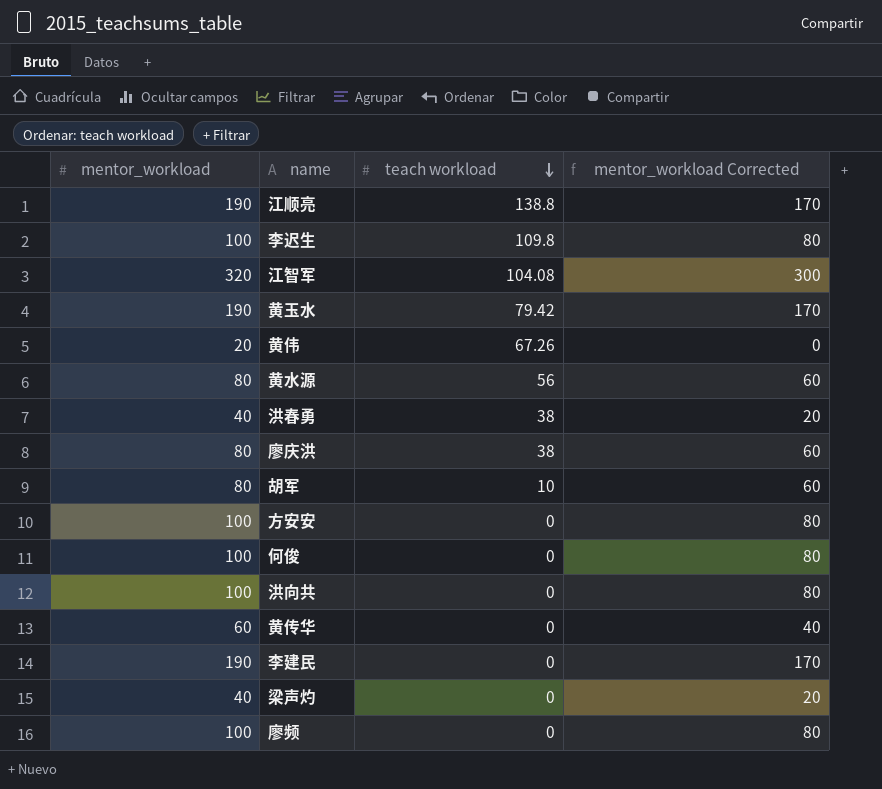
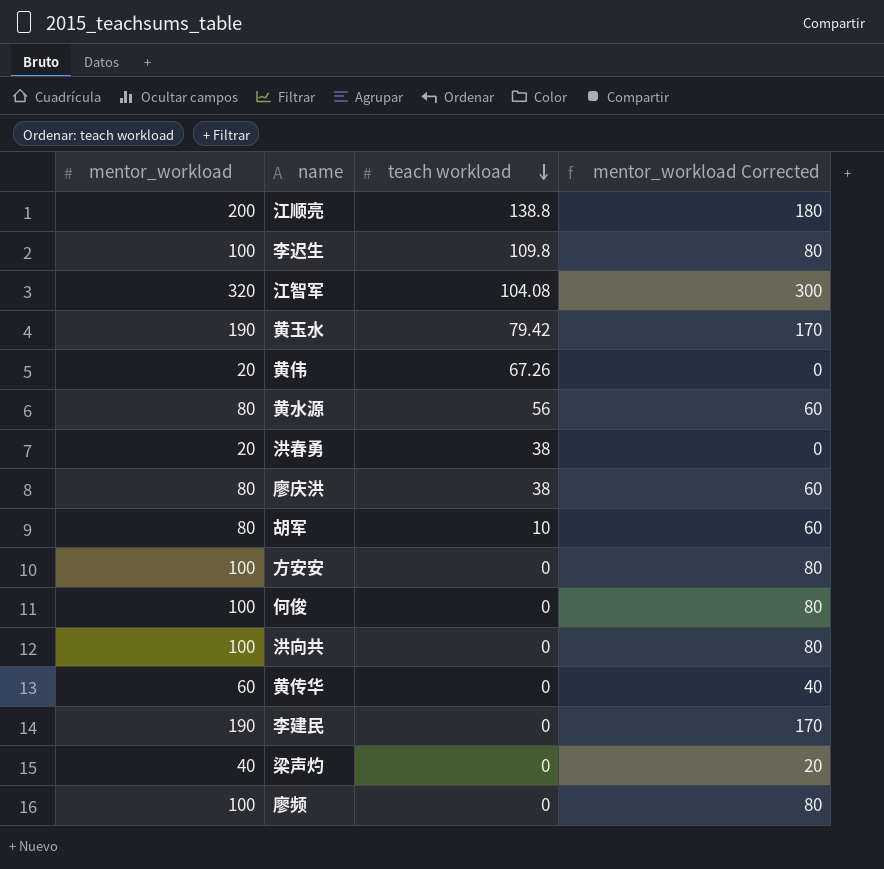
江顺亮 | mentor_workload: 190 -> 200
江顺亮 | mentor_workload Corrected: 170 -> 180
洪春勇 | mentor_workload: 40 -> 20
洪春勇 | mentor_workload Corrected: 20 -> 0

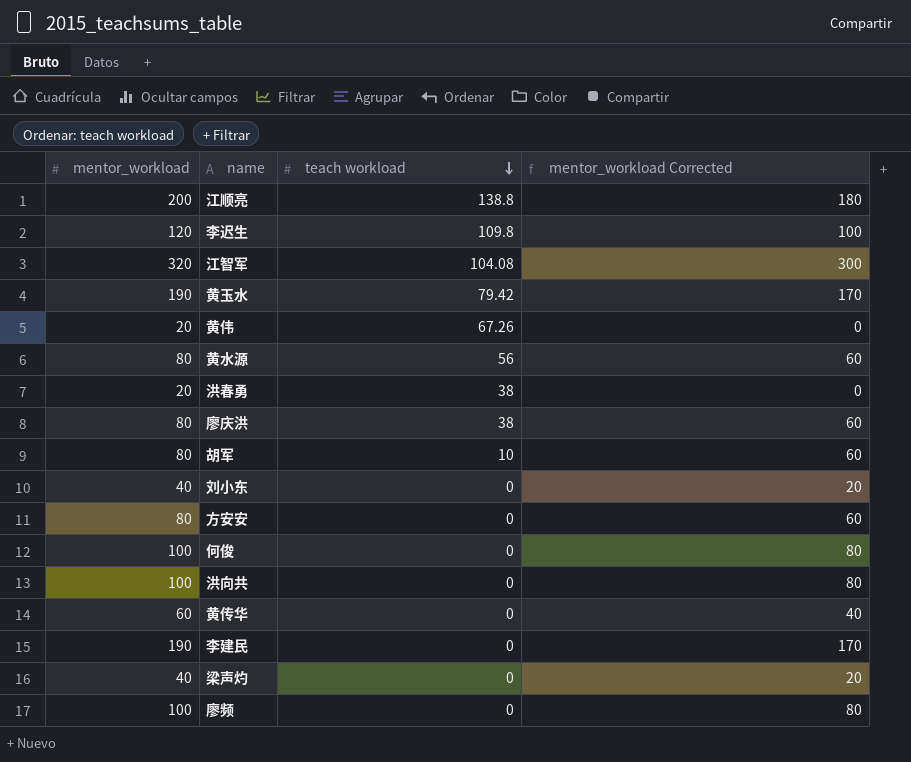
李迟生 | mentor_workload: 100 -> 120
李迟生 | mentor_workload Corrected: 80 -> 100
row 刘小东: none -> 40 | 0 | 20
方安安 | mentor_workload: 100 -> 80
方安安 | mentor_workload Corrected: 80 -> 60

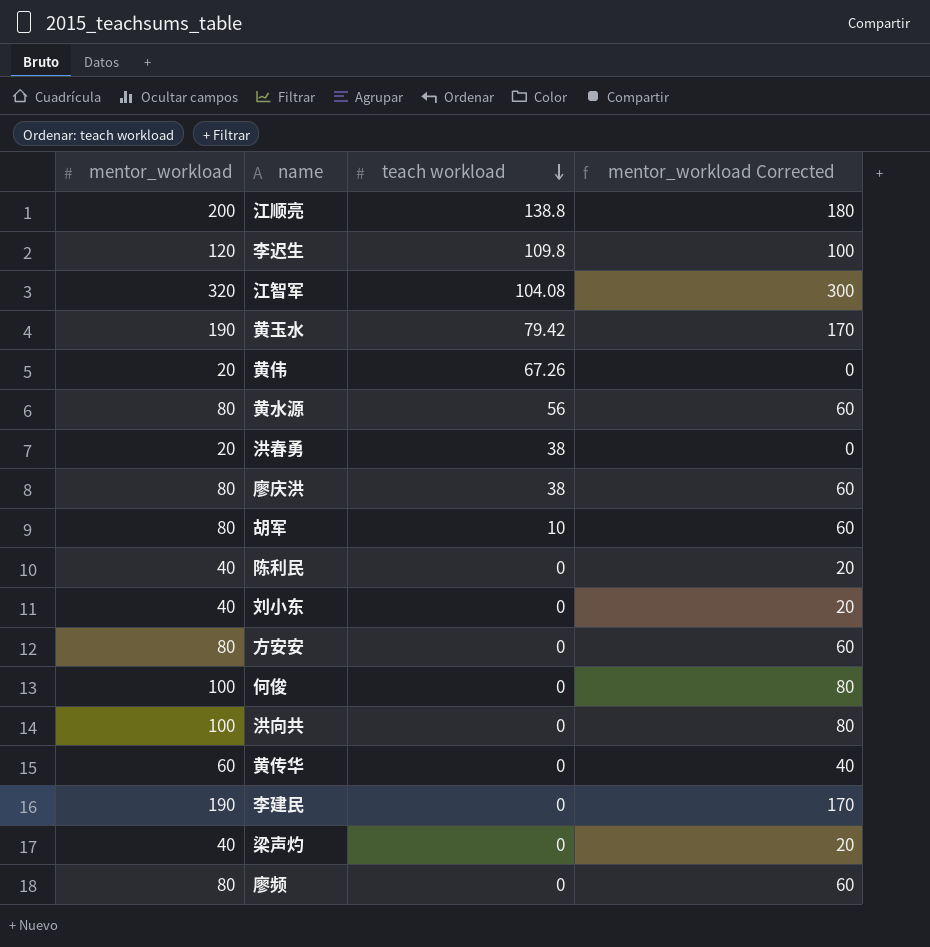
row 陈利民: none -> 40 | 0 | 20
廖频 | mentor_workload: 100 -> 80
廖频 | mentor_workload Corrected: 80 -> 60

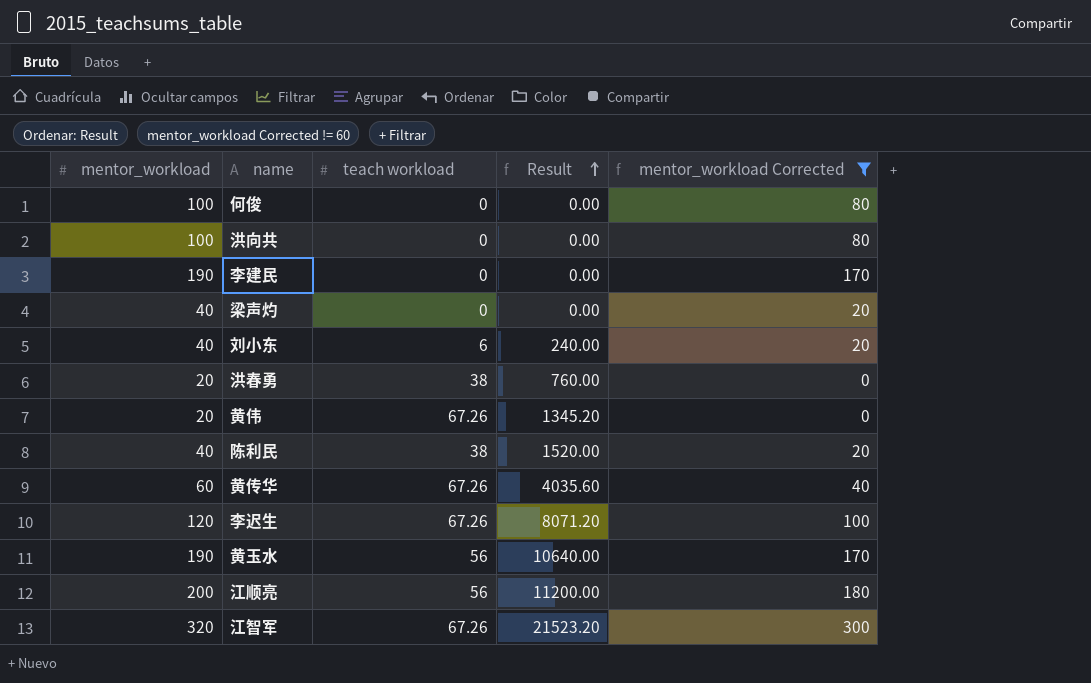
filter: none -> mentor_workload Corrected != 60
row order: teach workload descending -> Result ascending
column Result | formula: none -> [mentor_workload] * [teach workload]
刘小东 | teach workload: 0 -> 6
陈利民 | teach workload: 0 -> 38
黄传华 | teach workload: 0 -> 67.26
李迟生 | teach workload: 109.8 -> 67.26
黄玉水 | teach workload: 79.42 -> 56
江顺亮 | teach workload: 138.8 -> 56
江智军 | teach workload: 104.08 -> 67.26

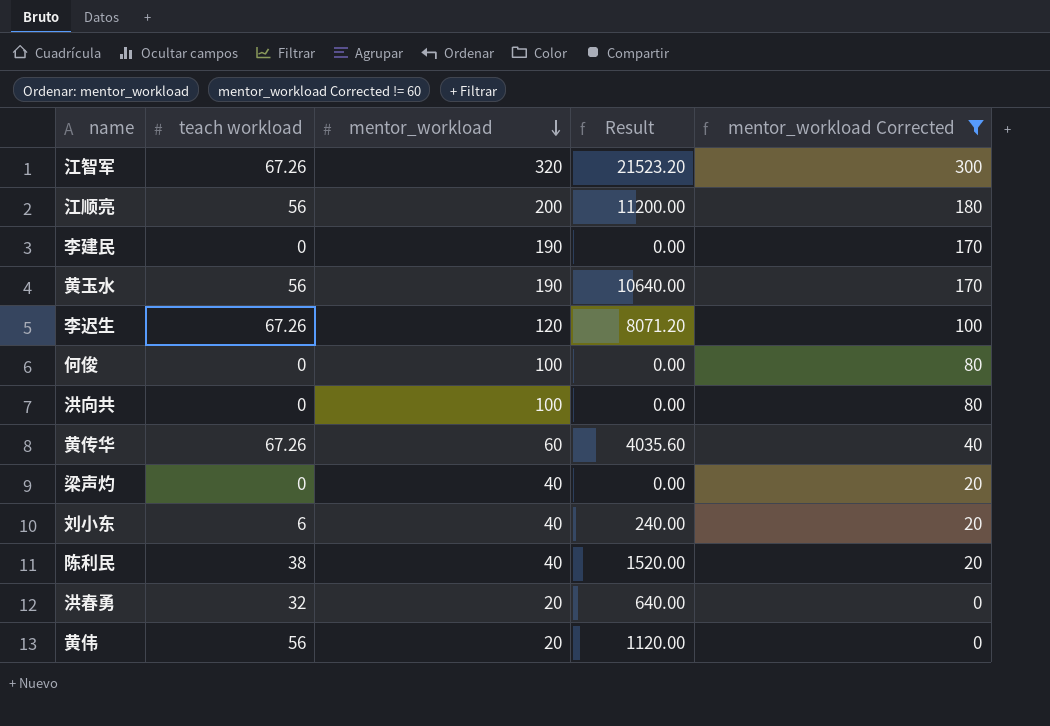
row order: Result ascending -> mentor_workload descending
column mentor_workload | position: 1 -> 3
洪春勇 | teach workload: 38 -> 32
洪春勇 | Result: 760.00 -> 640.00
黄伟 | teach workload: 67.26 -> 56
黄伟 | Result: 1345.20 -> 1120.00

